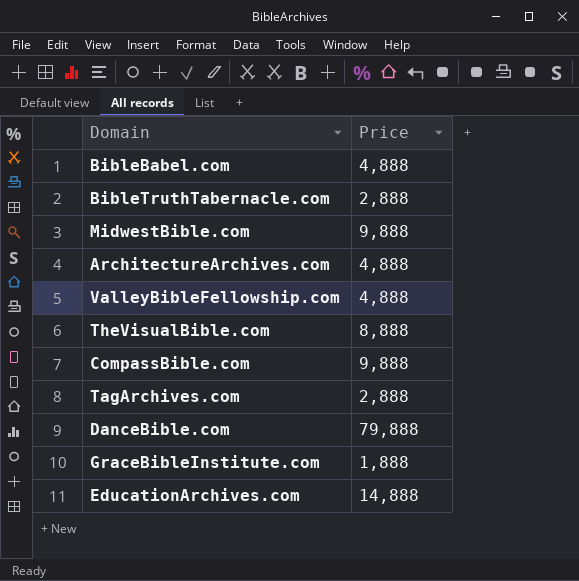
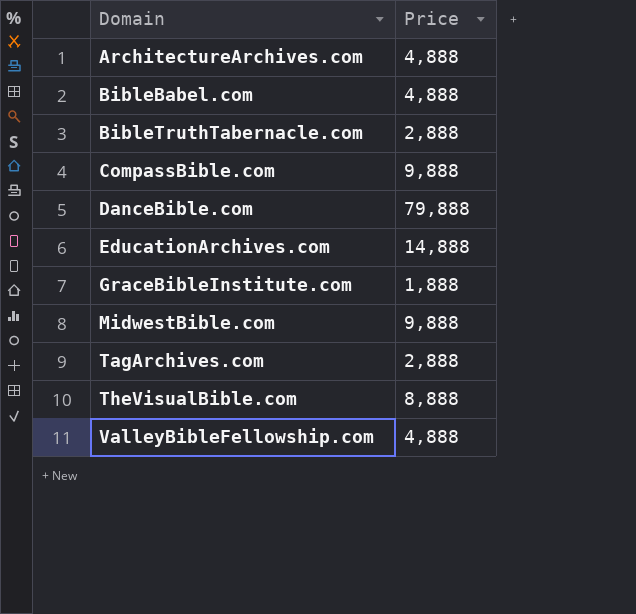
row order: none -> Domain ascending

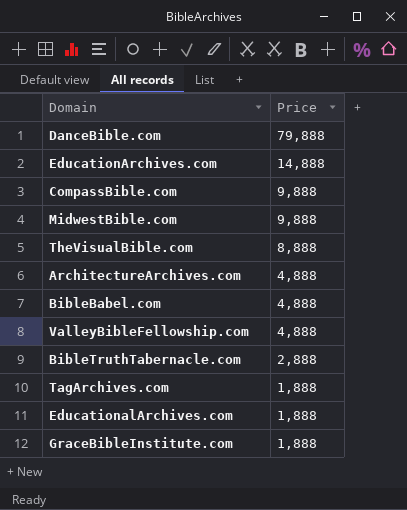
row order: Domain ascending -> Price descending
TagArchives.com | Price: 2,888 -> 1,888
row EducationalArchives.com: none -> 1,888

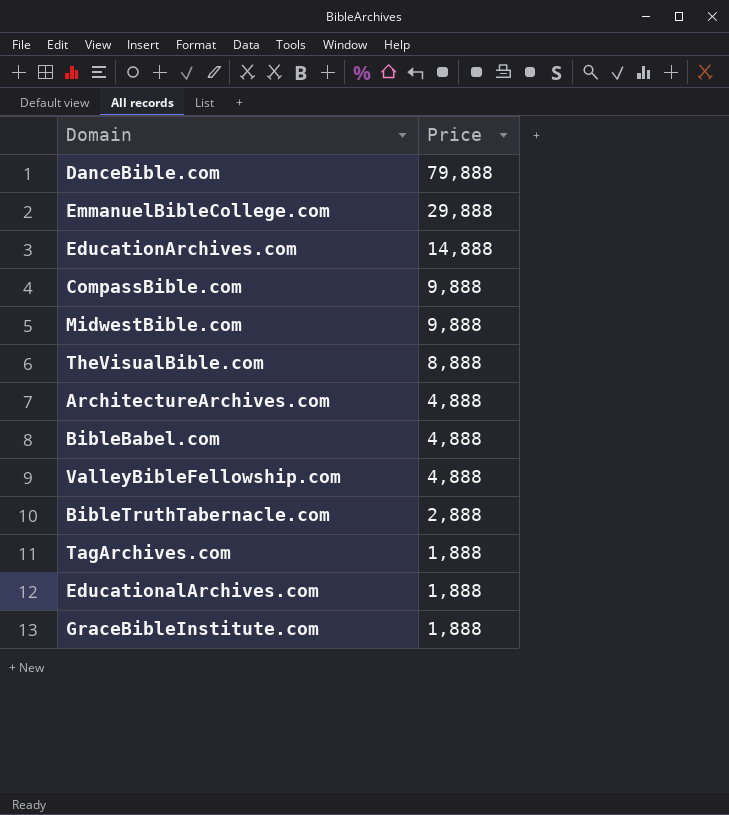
row EmmanuelBibleCollege.com: none -> 29,888

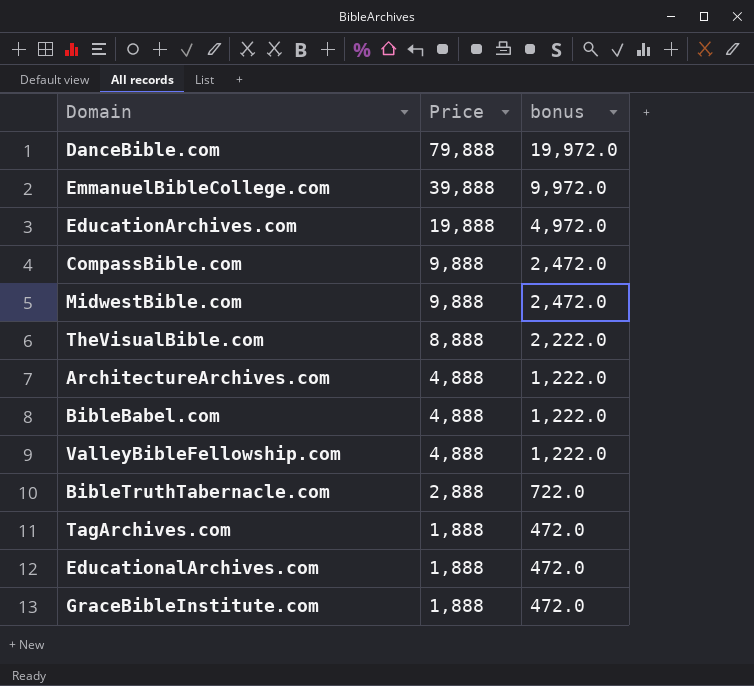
column bonus | formula: none -> [Price] * 0.25
EmmanuelBibleCollege.com | Price: 29,888 -> 39,888
EducationArchives.com | Price: 14,888 -> 19,888

